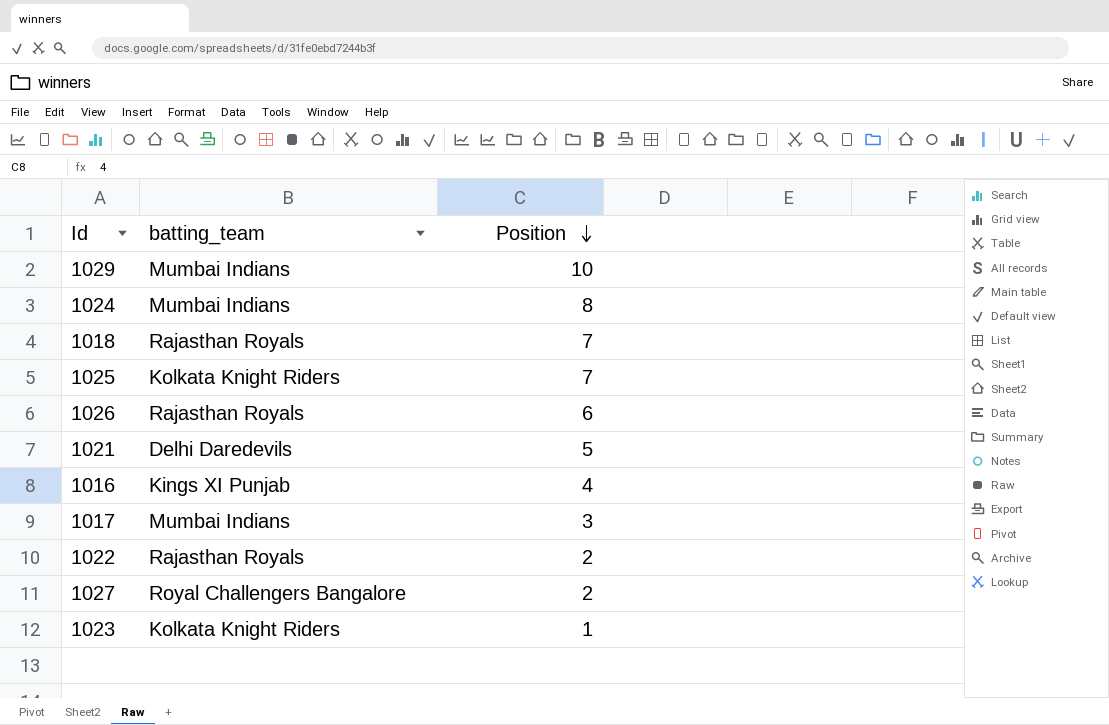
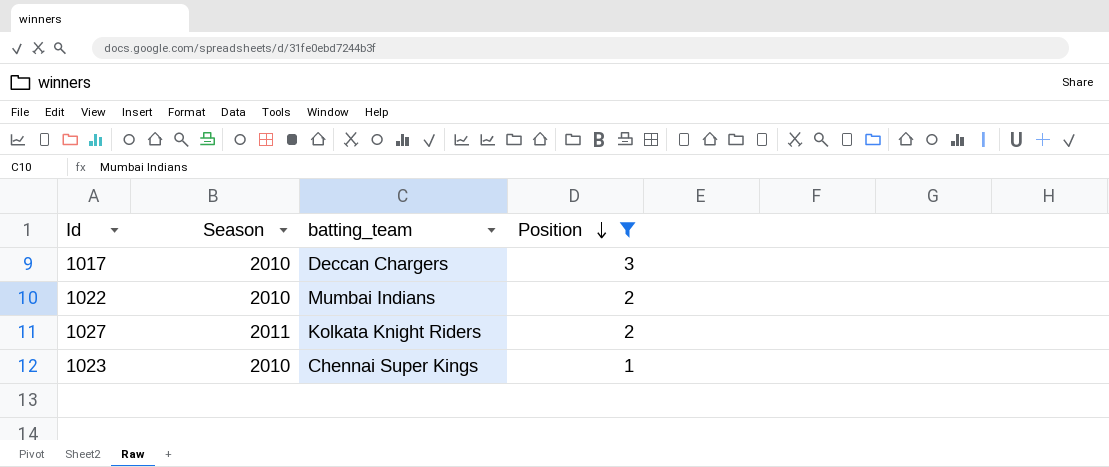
filter: none -> Position <= 3
column Season | position: none -> 2
1017 | batting_team: Mumbai Indians -> Deccan Chargers
1022 | batting_team: Rajasthan Royals -> Mumbai Indians
1027 | batting_team: Royal Challengers Bangalore -> Kolkata Knight Riders
1023 | batting_team: Kolkata Knight Riders -> Chennai Super Kings

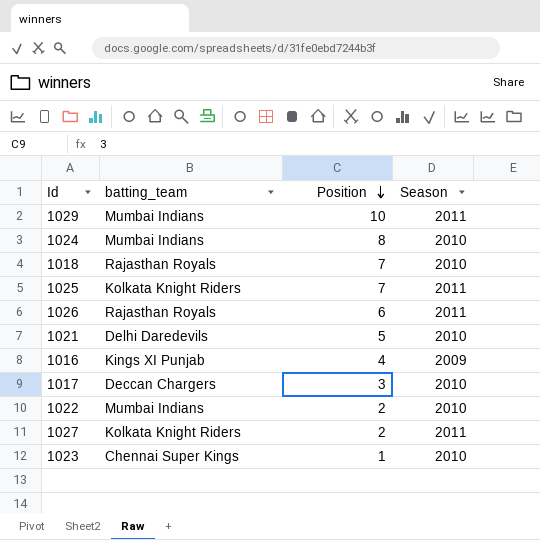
filter: Position <= 3 -> none
column Season | position: 2 -> 4

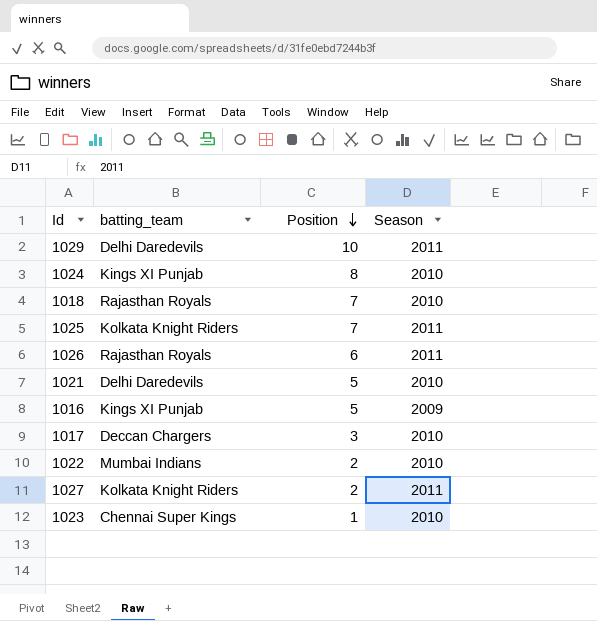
1029 | batting_team: Mumbai Indians -> Delhi Daredevils
1024 | batting_team: Mumbai Indians -> Kings XI Punjab
1016 | Position: 4 -> 5

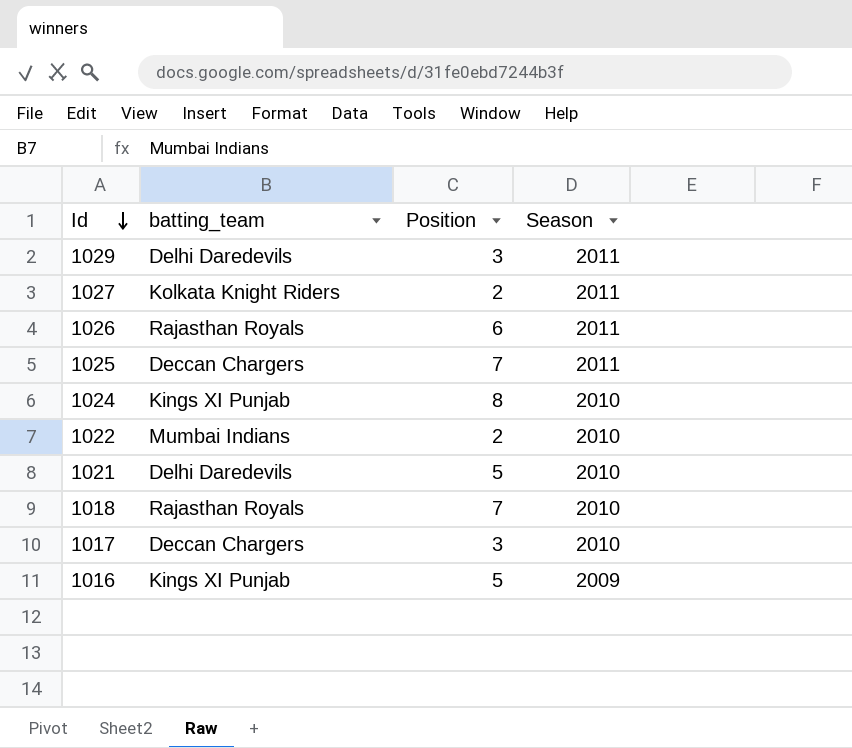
row order: Position descending -> Id descending
row 1023: Chennai Super Kings | 1 | 2010 -> none
1029 | Position: 10 -> 3
1025 | batting_team: Kolkata Knight Riders -> Deccan Chargers

